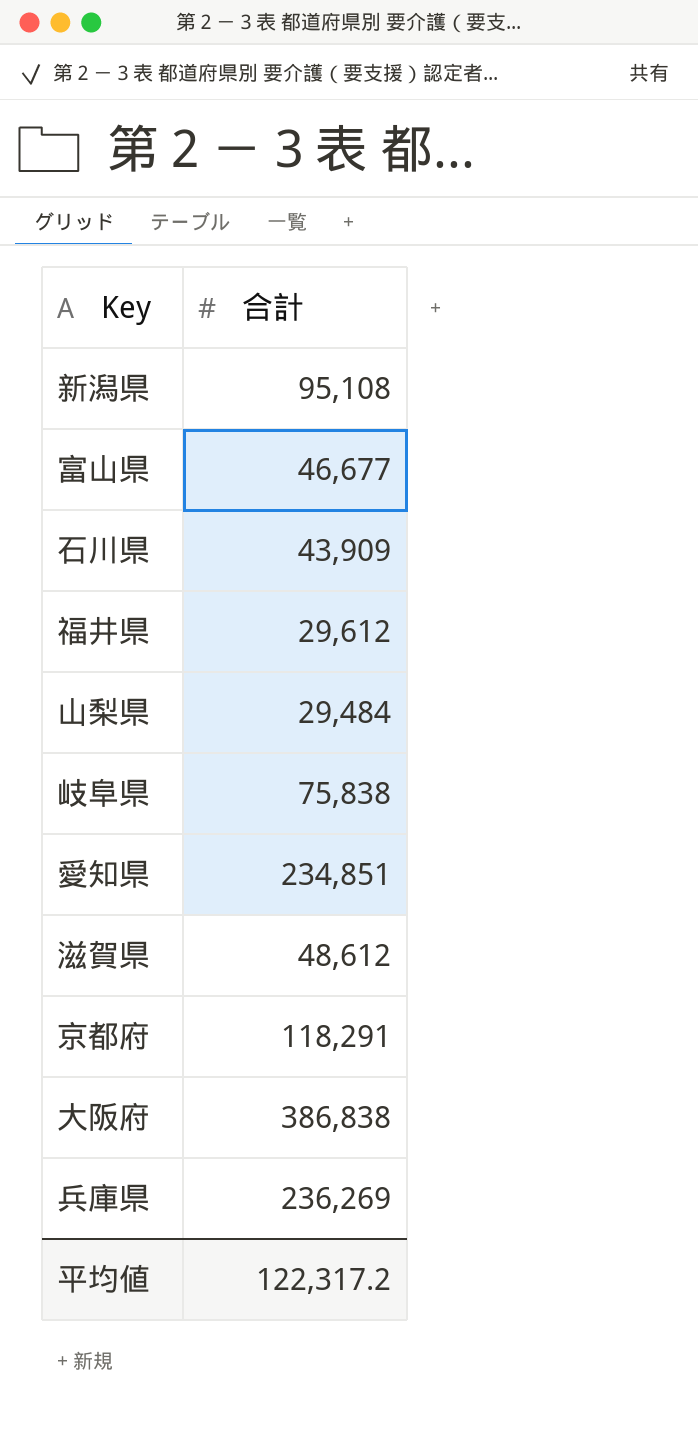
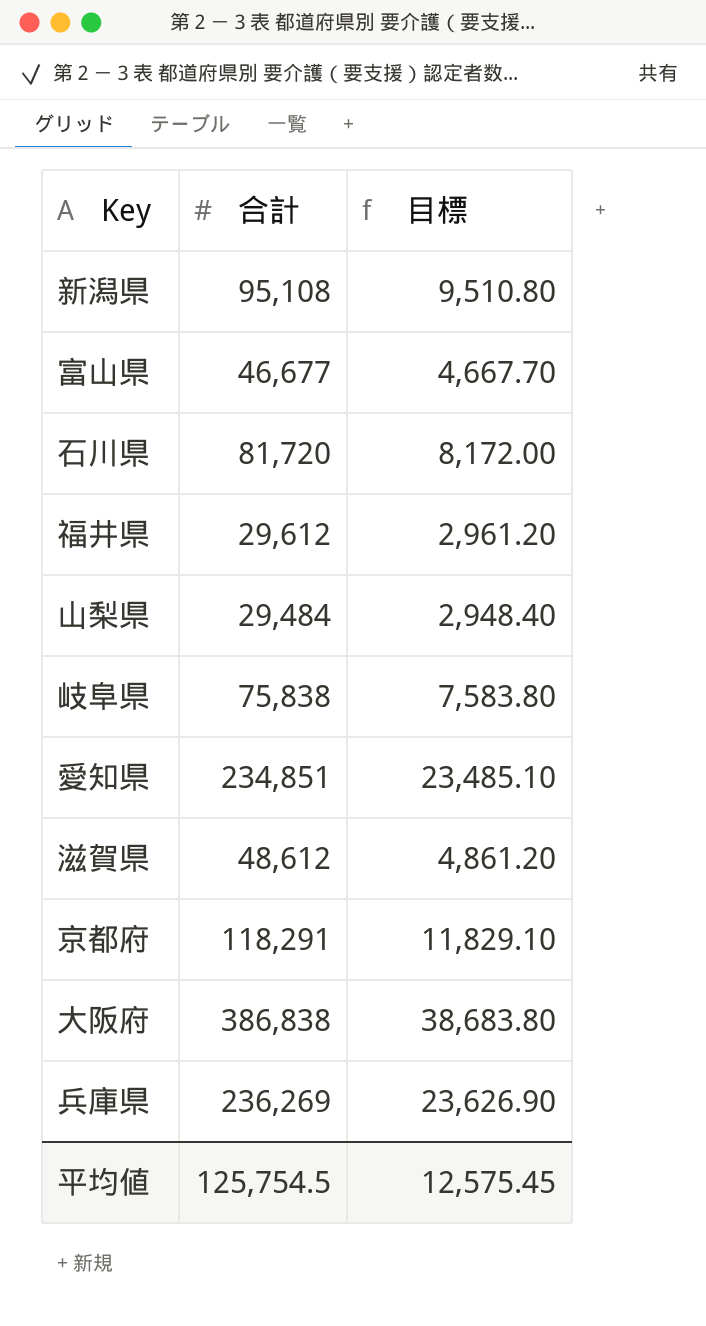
column 目標 | formula: none -> [合計] * 0.1
石川県 | 合計: 43,909 -> 81,720
平均値 | 合計: 122,317.2 -> 125,754.5

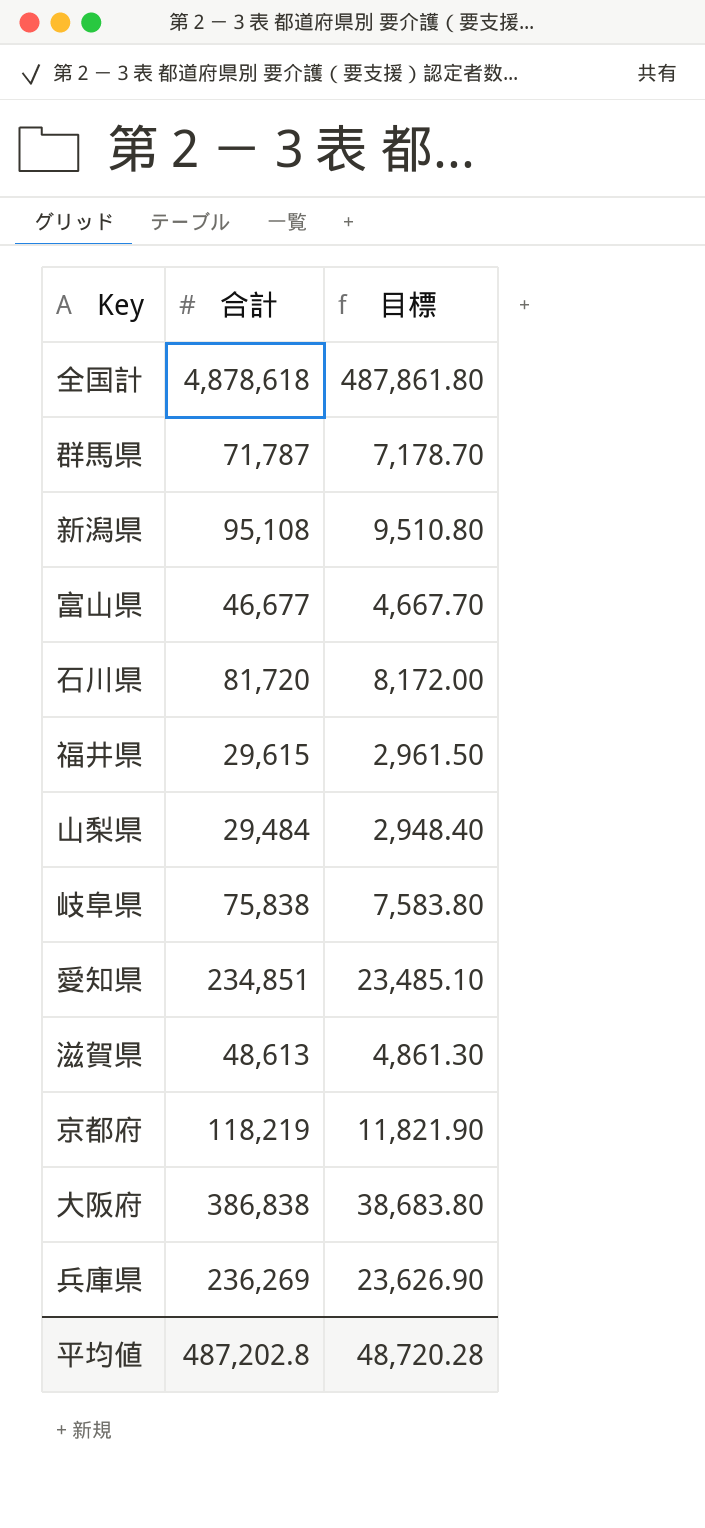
row 全国計: none -> 4,878,618 | 487,861.80
row 群馬県: none -> 71,787 | 7,178.70
福井県 | 合計: 29,612 -> 29,615
福井県 | 目標: 2,961.20 -> 2,961.50
滋賀県 | 合計: 48,612 -> 48,613
滋賀県 | 目標: 4,861.20 -> 4,861.30
京都府 | 合計: 118,291 -> 118,219
京都府 | 目標: 11,829.10 -> 11,821.90
平均値 | 合計: 125,754.5 -> 487,202.8
平均値 | 目標: 12,575.45 -> 48,720.28

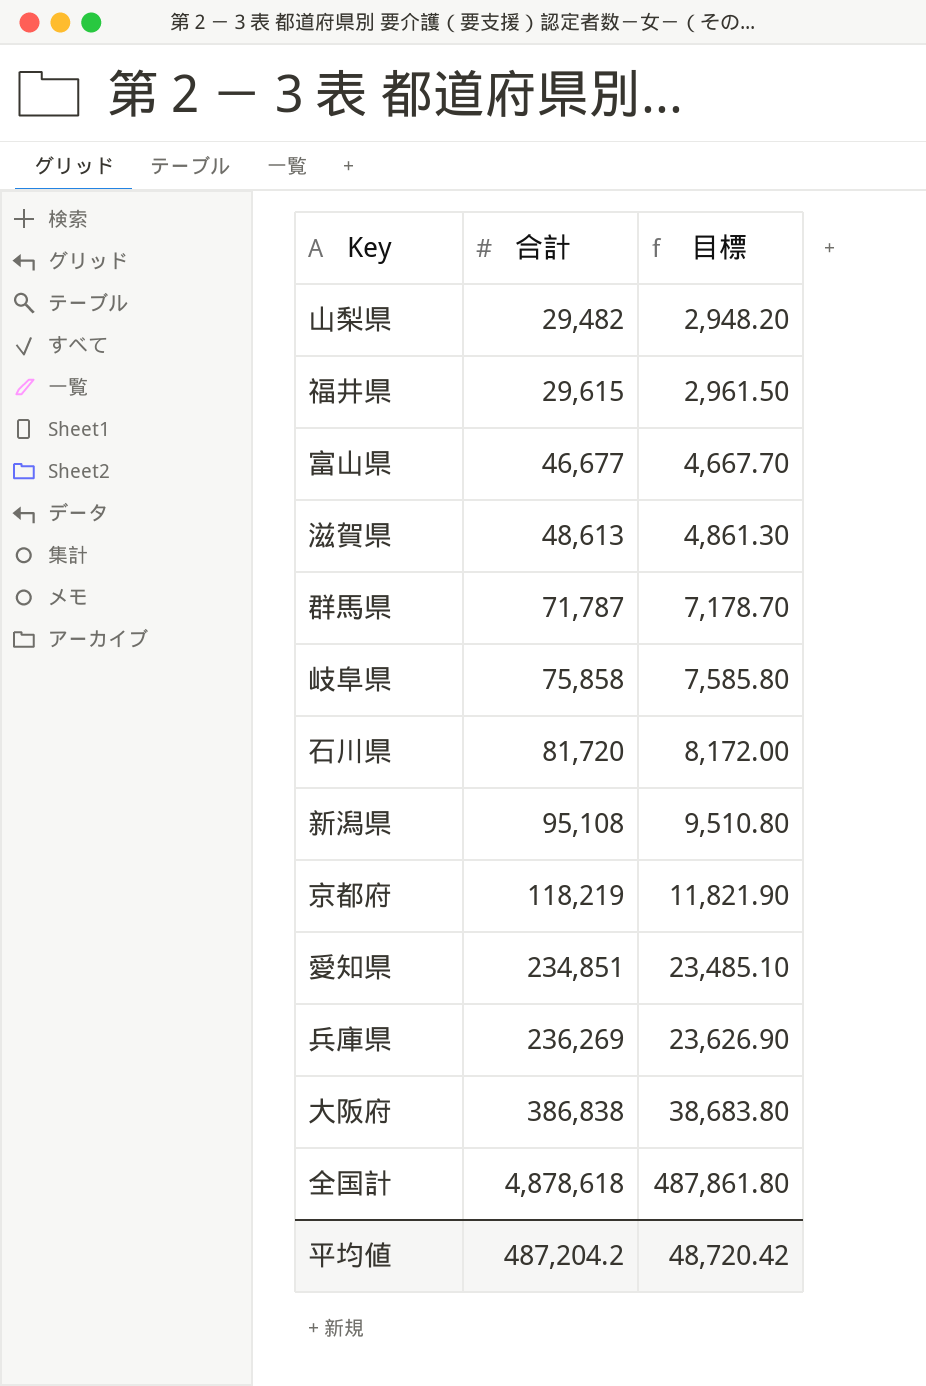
row order: none -> 合計 ascending
山梨県 | 合計: 29,484 -> 29,482
山梨県 | 目標: 2,948.40 -> 2,948.20
岐阜県 | 合計: 75,838 -> 75,858
岐阜県 | 目標: 7,583.80 -> 7,585.80
平均値 | 合計: 487,202.8 -> 487,204.2
平均値 | 目標: 48,720.28 -> 48,720.42

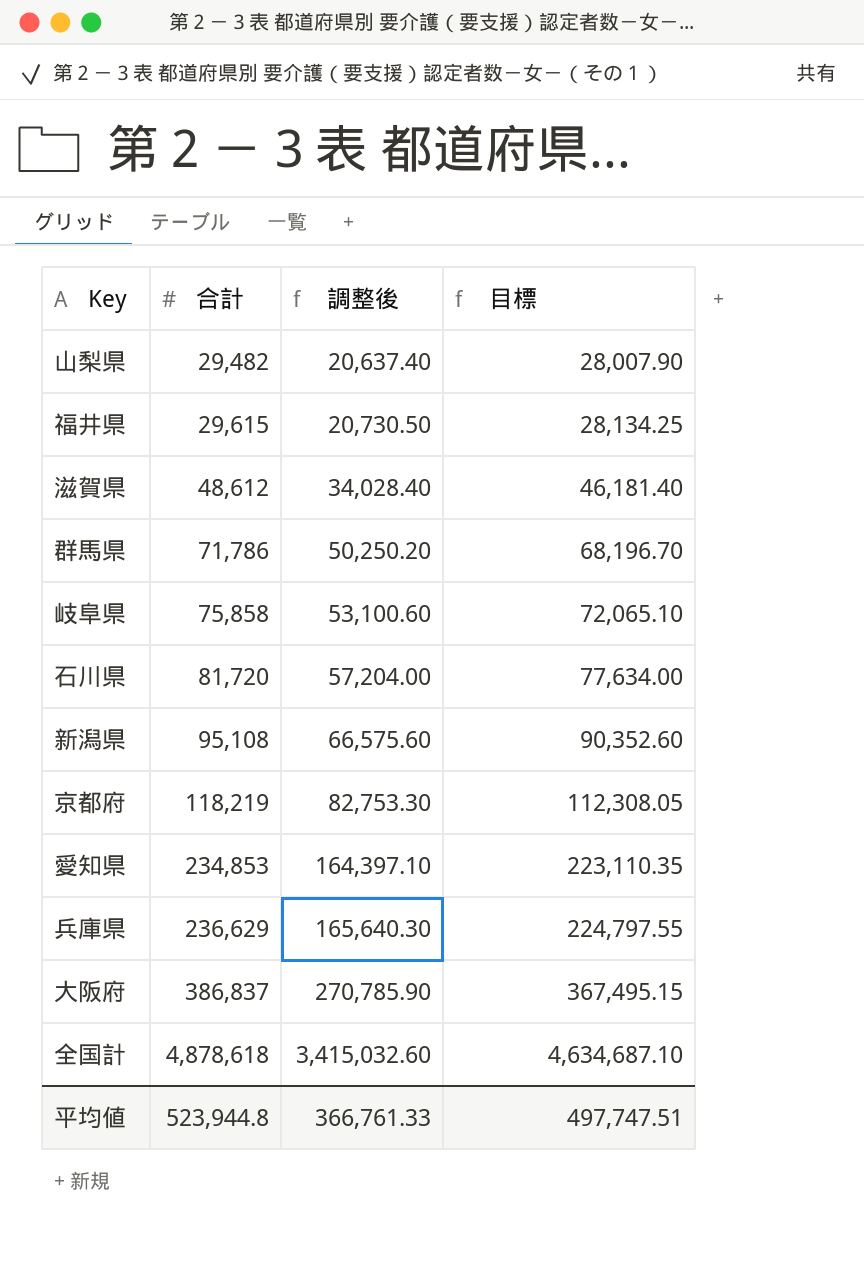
column 調整後 | formula: none -> [合計] * 0.7
column 目標 | formula: [合計] * 0.1 -> [合計] * 0.95
row 富山県: 46,677 | 4,667.70 -> none
滋賀県 | 合計: 48,613 -> 48,612
群馬県 | 合計: 71,787 -> 71,786
愛知県 | 合計: 234,851 -> 234,853
兵庫県 | 合計: 236,269 -> 236,629
大阪府 | 合計: 386,838 -> 386,837
平均値 | 合計: 487,204.2 -> 523,944.8
平均値 | 目標: 48,720.42 -> 497,747.51

